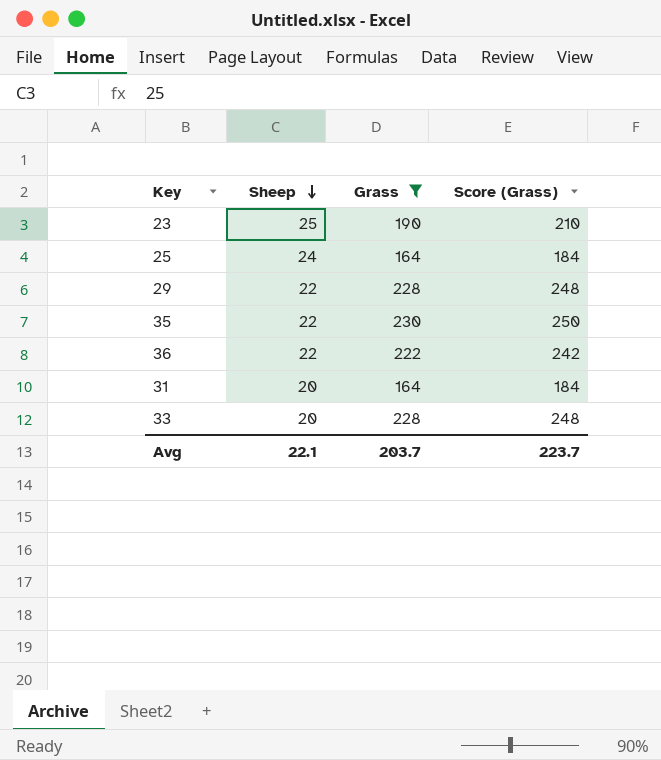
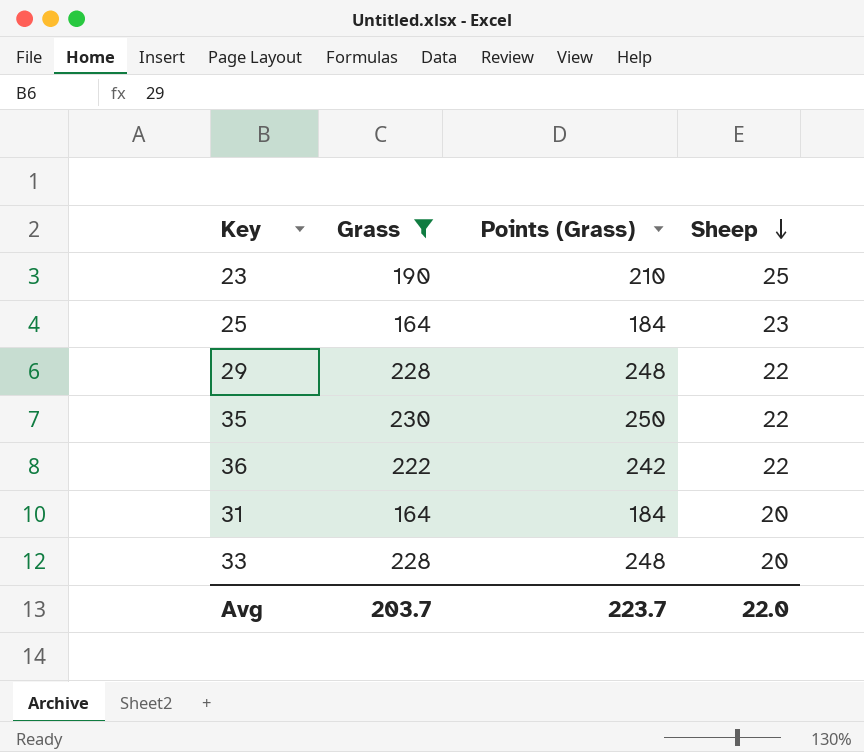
column name: Score (Grass) -> Points (Grass)
column Sheep | position: 2 -> 4
25 | Sheep: 24 -> 23
Avg | Sheep: 22.1 -> 22.0

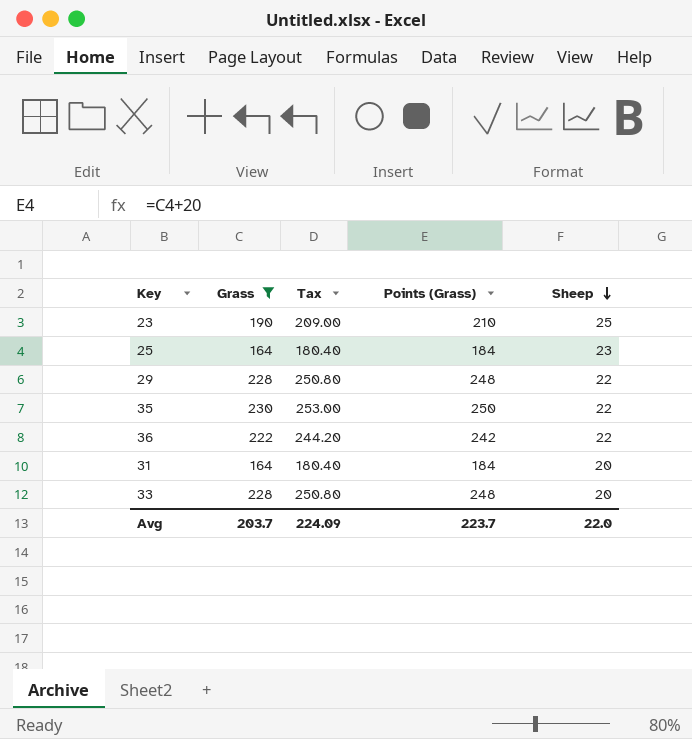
column Tax | formula: none -> [Grass] * 1.1

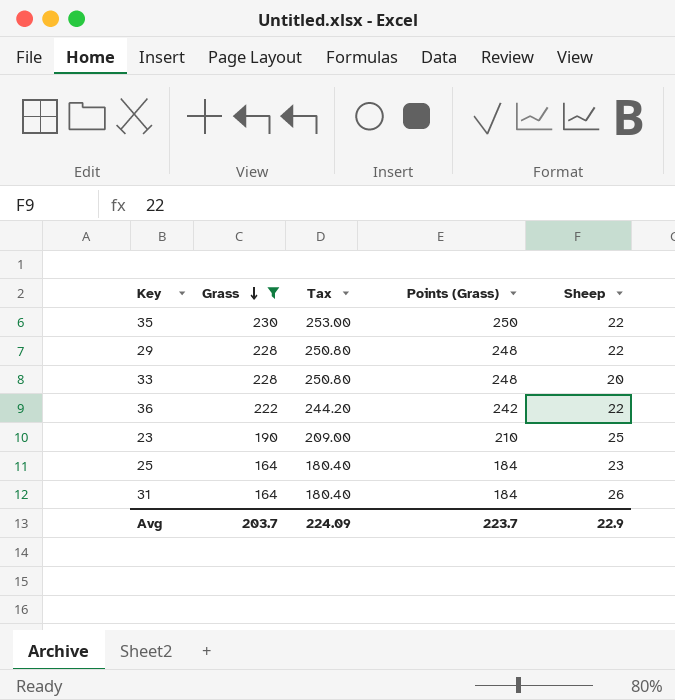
row order: Sheep descending -> Grass descending
31 | Sheep: 20 -> 26
Avg | Sheep: 22.0 -> 22.9

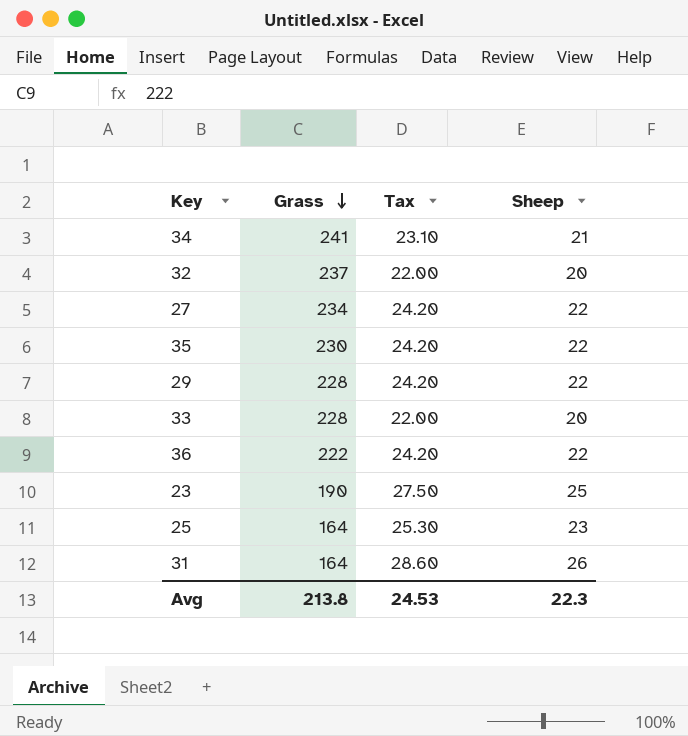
filter: Grass <= 230 -> none
column Points (Grass) | formula: [Grass] + 20 -> none
column Tax | formula: [Grass] * 1.1 -> [Sheep] * 1.1
Avg | Grass: 203.7 -> 213.8
Avg | Tax: 224.09 -> 24.53
Avg | Sheep: 22.9 -> 22.3

